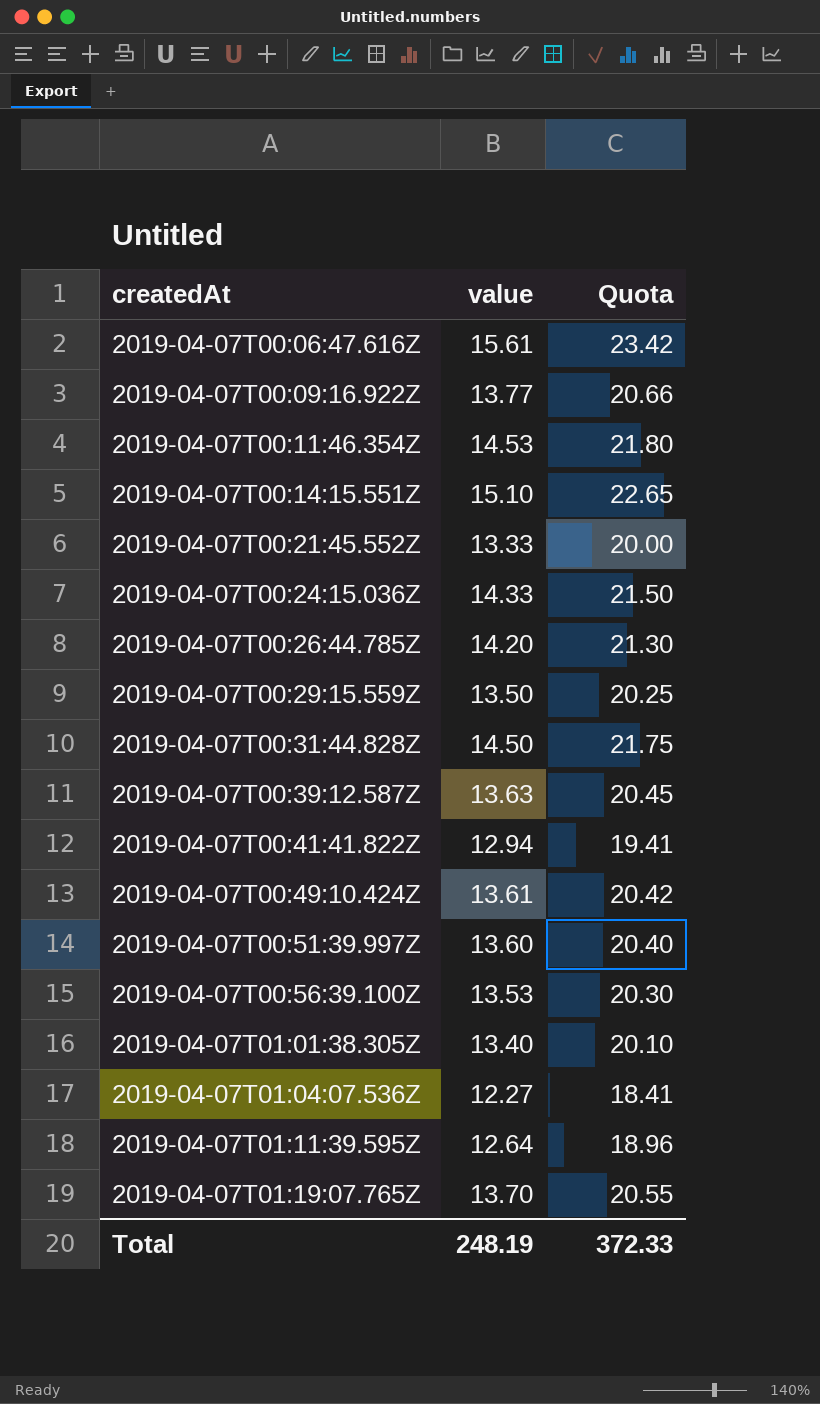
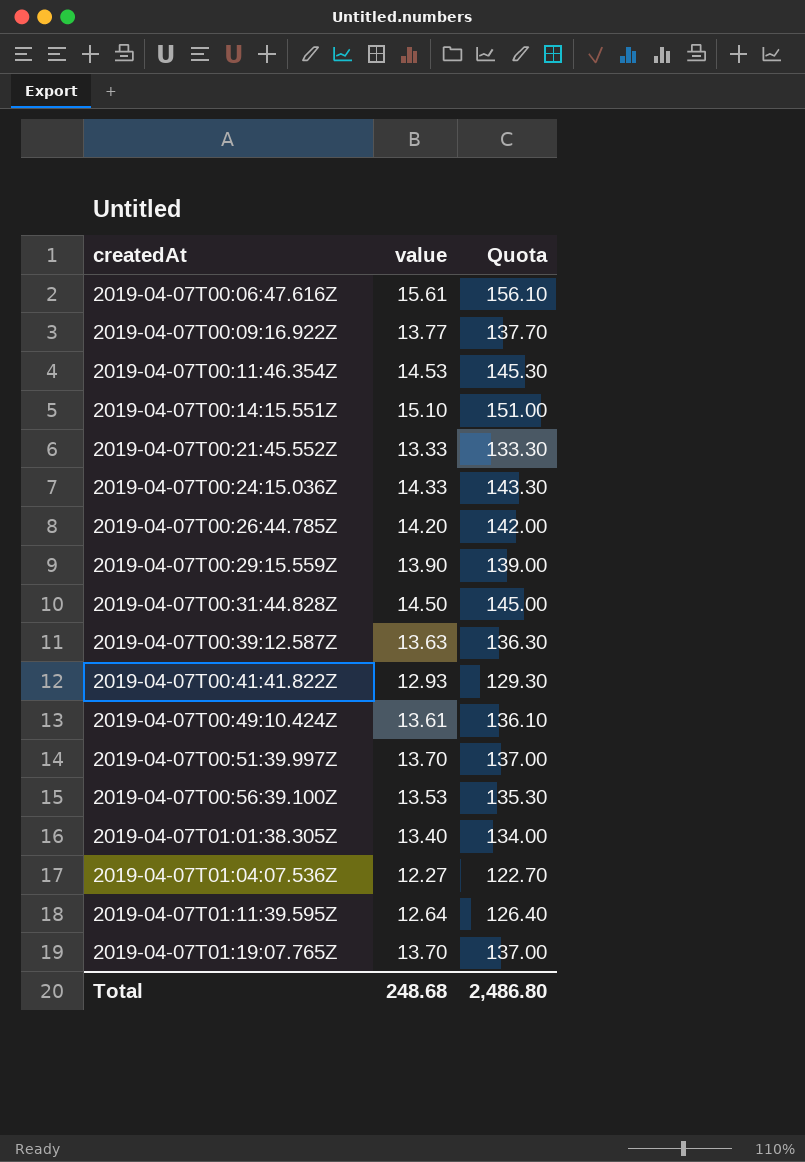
column Quota | formula: [value] * 1.5 -> [value] * 10
2019-04-07T00:29:15.559Z | value: 13.50 -> 13.90
2019-04-07T00:41:41.822Z | value: 12.94 -> 12.93
2019-04-07T00:51:39.997Z | value: 13.60 -> 13.70
Total | value: 248.19 -> 248.68
Total | Quota: 372.33 -> 2,486.80

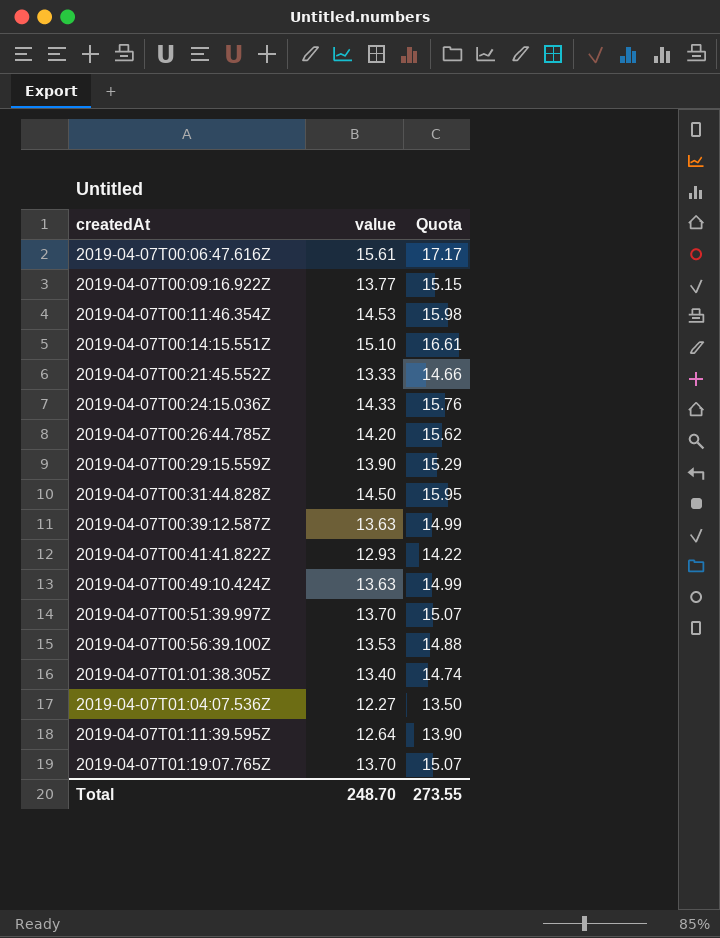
column Quota | formula: [value] * 10 -> [value] * 1.1
2019-04-07T00:49:10.424Z | value: 13.61 -> 13.63
Total | value: 248.68 -> 248.70
Total | Quota: 2,486.80 -> 273.55

